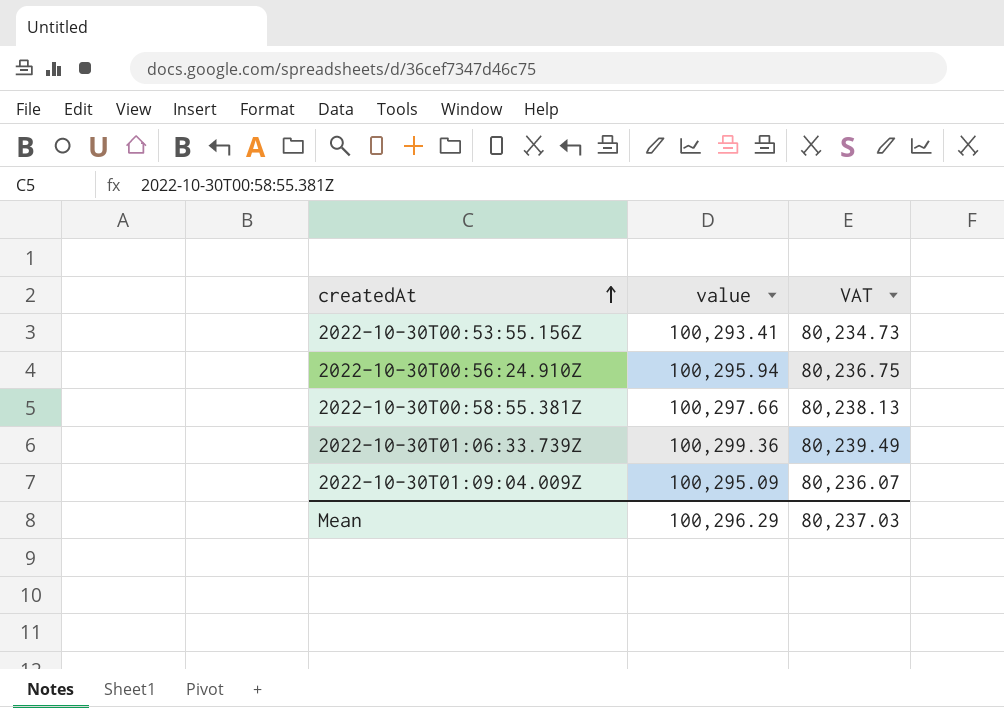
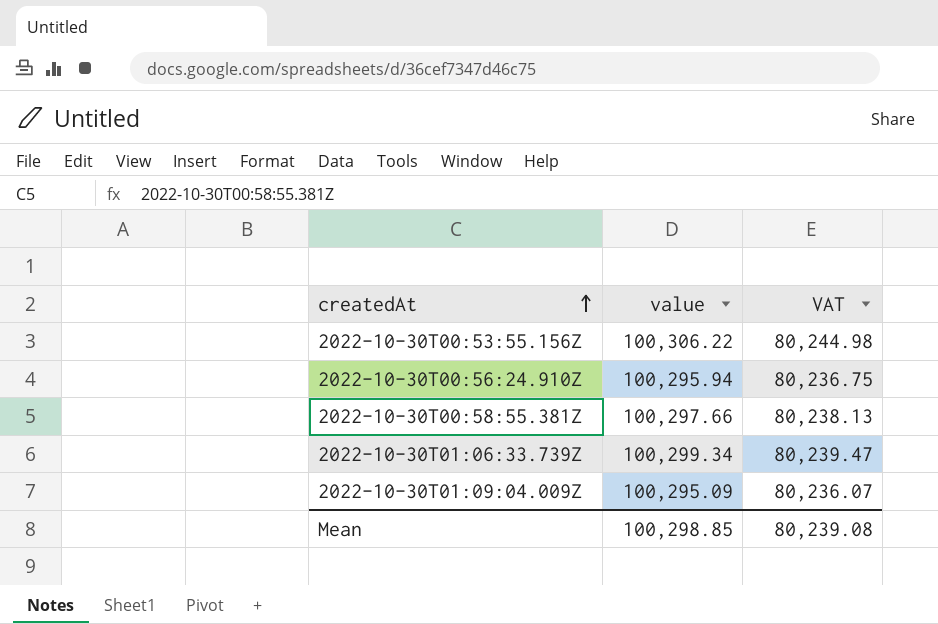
2022-10-30T00:53:55.156Z | value: 100,293.41 -> 100,306.22
2022-10-30T00:53:55.156Z | VAT: 80,234.73 -> 80,244.98
2022-10-30T01:06:33.739Z | value: 100,299.36 -> 100,299.34
2022-10-30T01:06:33.739Z | VAT: 80,239.49 -> 80,239.47
Mean | value: 100,296.29 -> 100,298.85
Mean | VAT: 80,237.03 -> 80,239.08

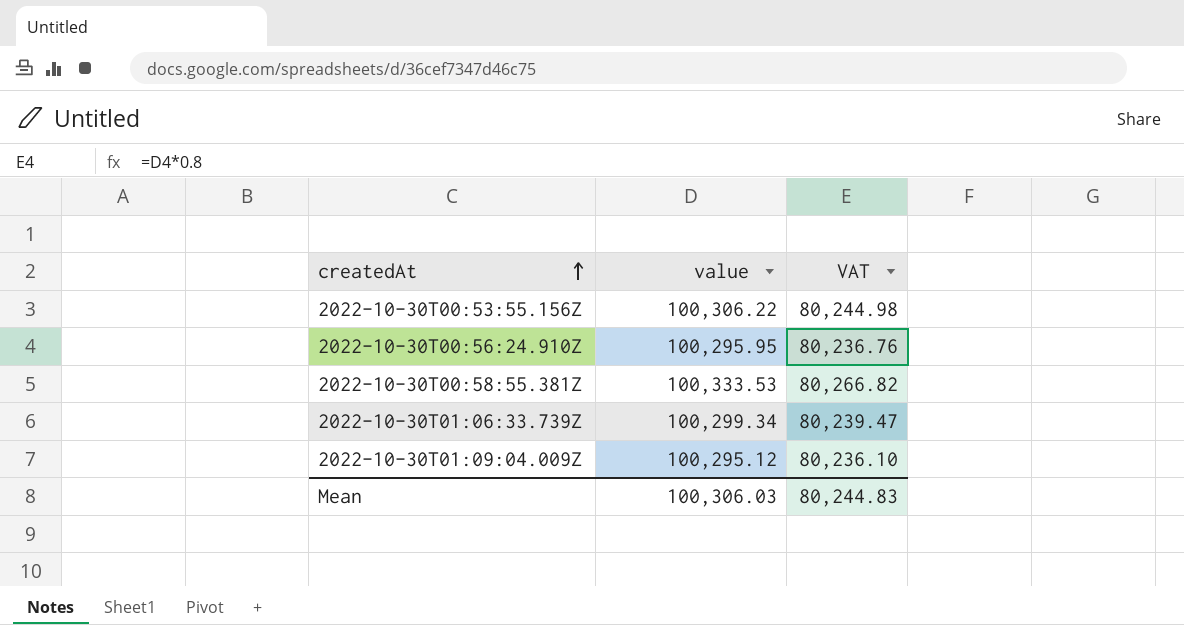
2022-10-30T00:56:24.910Z | value: 100,295.94 -> 100,295.95
2022-10-30T00:56:24.910Z | VAT: 80,236.75 -> 80,236.76
2022-10-30T00:58:55.381Z | value: 100,297.66 -> 100,333.53
2022-10-30T00:58:55.381Z | VAT: 80,238.13 -> 80,266.82
2022-10-30T01:09:04.009Z | value: 100,295.09 -> 100,295.12
2022-10-30T01:09:04.009Z | VAT: 80,236.07 -> 80,236.10
Mean | value: 100,298.85 -> 100,306.03
Mean | VAT: 80,239.08 -> 80,244.83

